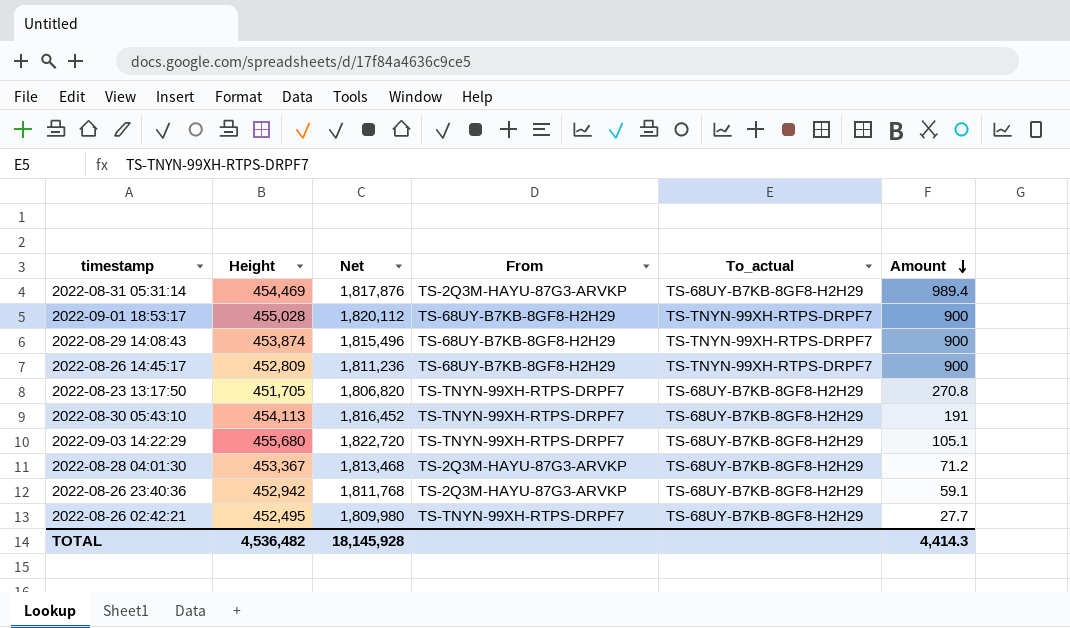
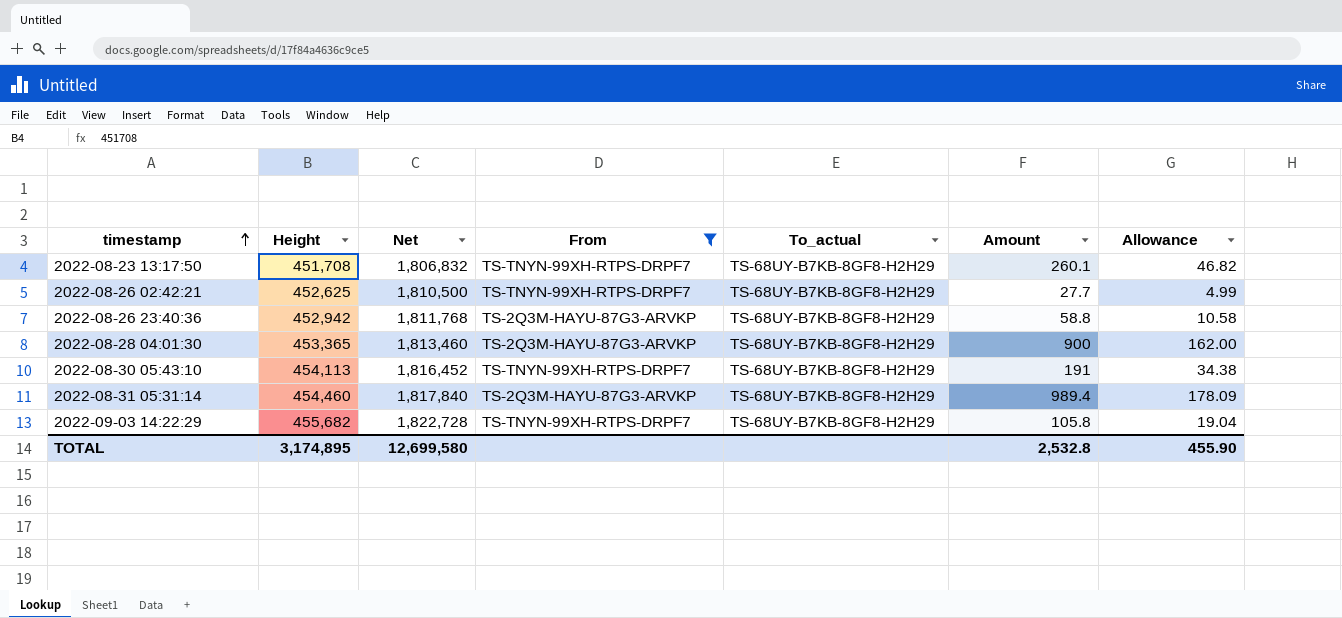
filter: none -> From != TS-68UY-B7KB-8GF8-H2H29
row order: Amount descending -> timestamp ascending
column Allowance | formula: none -> [Amount] * 0.18
2022-08-23 13:17:50 | Height: 451,705 -> 451,708
2022-08-23 13:17:50 | Net: 1,806,820 -> 1,806,832
2022-08-23 13:17:50 | Amount: 270.8 -> 260.1
2022-08-26 02:42:21 | Height: 452,495 -> 452,625
2022-08-26 02:42:21 | Net: 1,809,980 -> 1,810,500
2022-08-26 23:40:36 | Amount: 59.1 -> 58.8
2022-08-28 04:01:30 | Height: 453,367 -> 453,365
2022-08-28 04:01:30 | Net: 1,813,468 -> 1,813,460
2022-08-28 04:01:30 | Amount: 71.2 -> 900
2022-08-31 05:31:14 | Height: 454,469 -> 454,460
2022-08-31 05:31:14 | Net: 1,817,876 -> 1,817,840
2022-09-03 14:22:29 | Height: 455,680 -> 455,682
2022-09-03 14:22:29 | Net: 1,822,720 -> 1,822,728
2022-09-03 14:22:29 | Amount: 105.1 -> 105.8
TOTAL | Height: 4,536,482 -> 3,174,895
TOTAL | Net: 18,145,928 -> 12,699,580
TOTAL | Amount: 4,414.3 -> 2,532.8

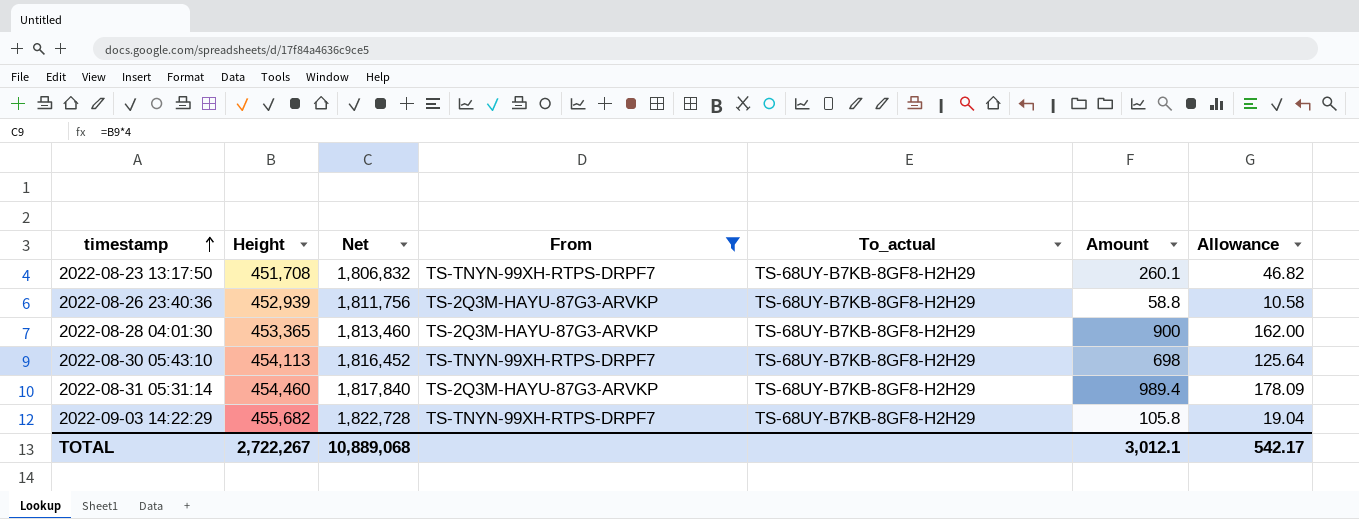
row 2022-08-26 02:42:21: 452,625 | 1,810,500 | TS-TNYN-99XH-RTPS-DRPF7 | TS-68UY-B7KB-8GF8-H2H29 | 27.7 | 4.99 -> none
2022-08-26 23:40:36 | Height: 452,942 -> 452,939
2022-08-26 23:40:36 | Net: 1,811,768 -> 1,811,756
2022-08-30 05:43:10 | Amount: 191 -> 698
2022-08-30 05:43:10 | Allowance: 34.38 -> 125.64
TOTAL | Height: 3,174,895 -> 2,722,267
TOTAL | Net: 12,699,580 -> 10,889,068
TOTAL | Amount: 2,532.8 -> 3,012.1
TOTAL | Allowance: 455.90 -> 542.17

